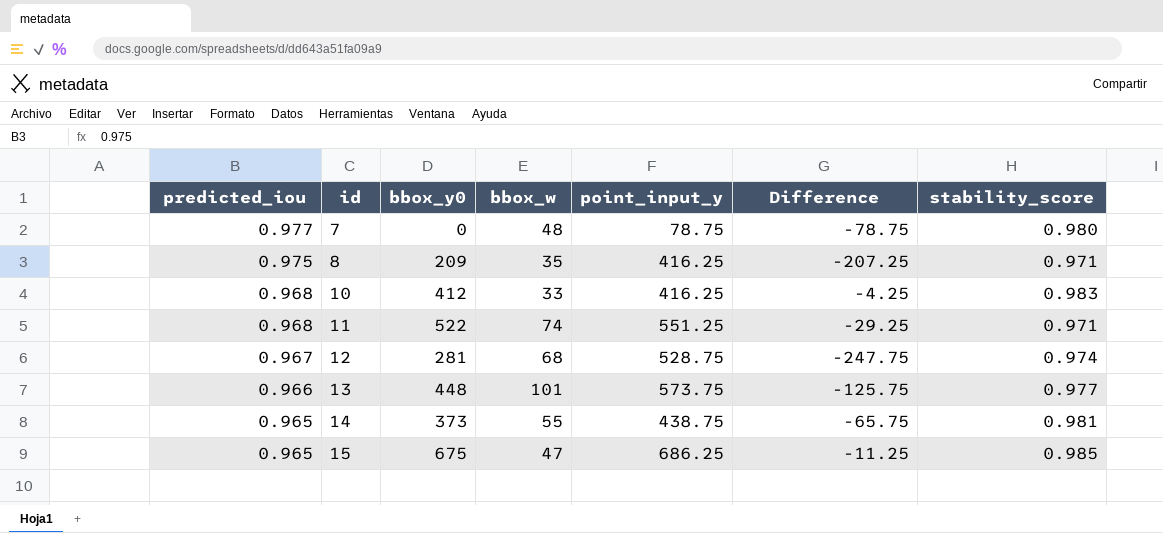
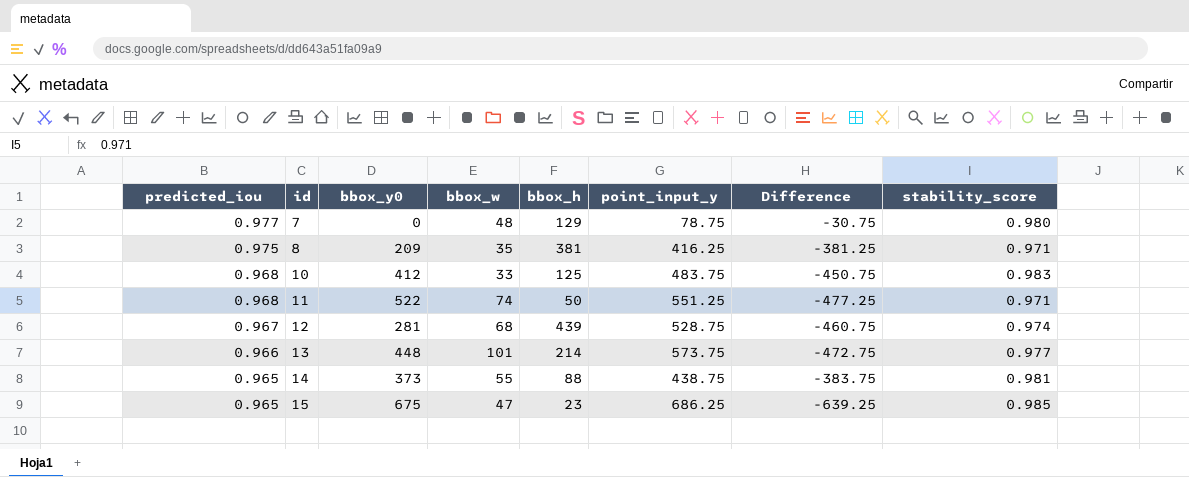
column bbox_h | position: none -> 5
column Difference | formula: [bbox_y0] - [point_input_y] -> [bbox_w] - [point_input_y]
10 | point_input_y: 416.25 -> 483.75

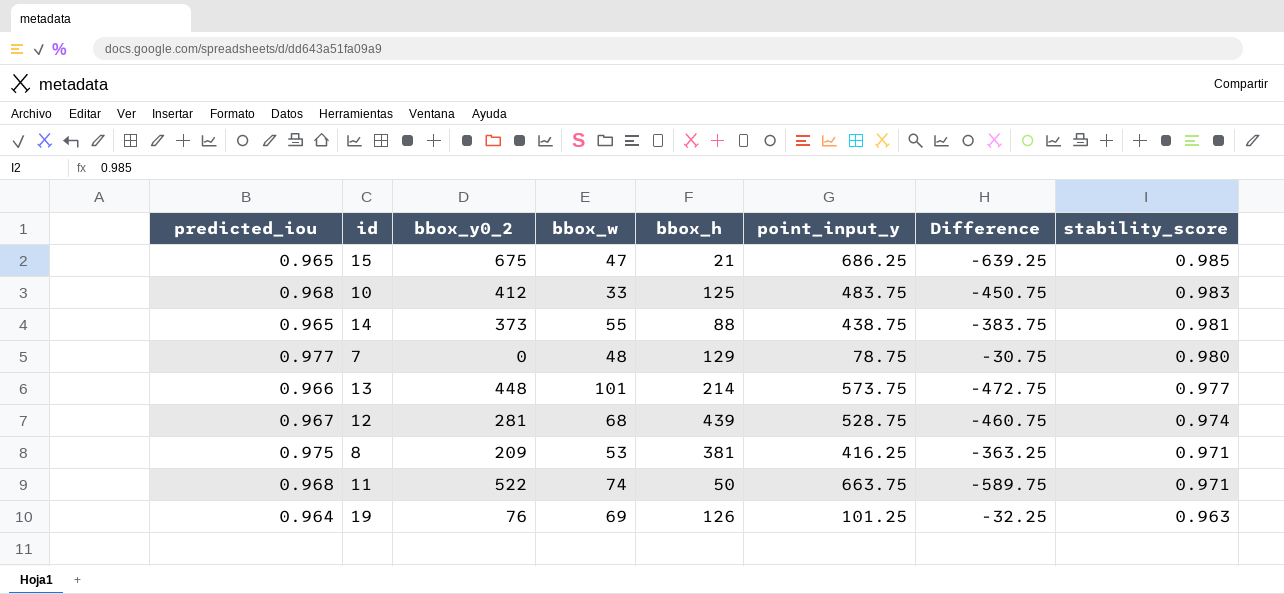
row order: predicted_iou descending -> stability_score descending
column name: bbox_y0 -> bbox_y0_2
15 | bbox_h: 23 -> 21
8 | bbox_w: 35 -> 53
8 | Difference: -381.25 -> -363.25
11 | point_input_y: 551.25 -> 663.75
11 | Difference: -477.25 -> -589.75
row 19: none -> 0.964 | 76 | 69 | 126 | 101.25 | -32.25 | 0.963

